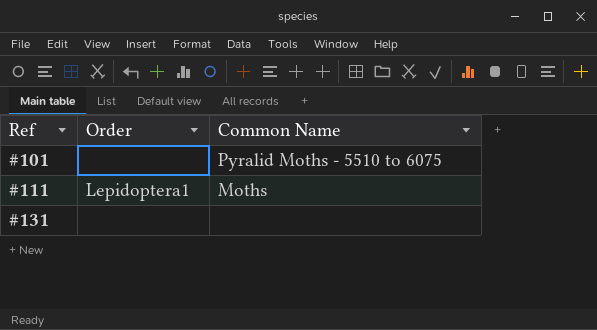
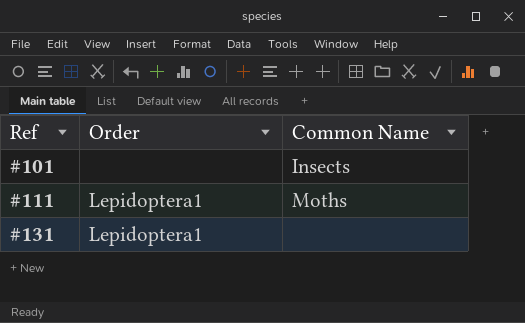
#101 | Common Name: Pyralid Moths - 5510 to 6075 -> Insects
#131 | Order: none -> Lepidoptera1

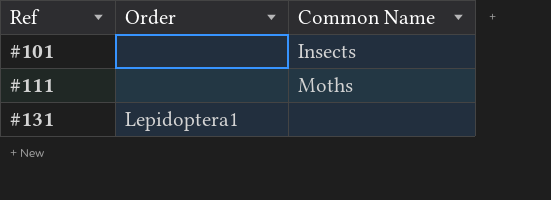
#111 | Order: Lepidoptera1 -> none

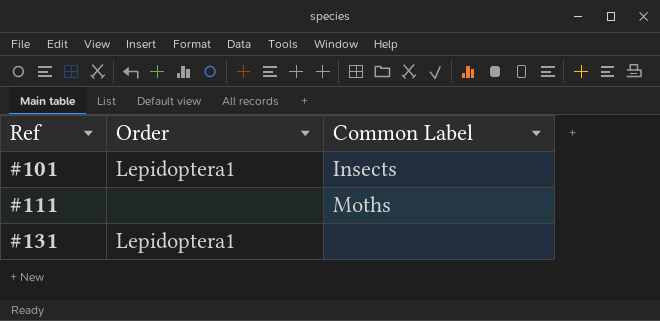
column name: Common Name -> Common Label
#101 | Order: none -> Lepidoptera1

